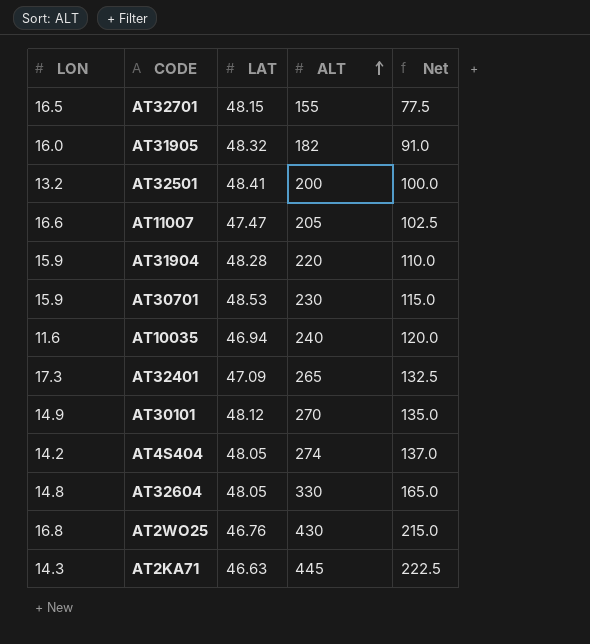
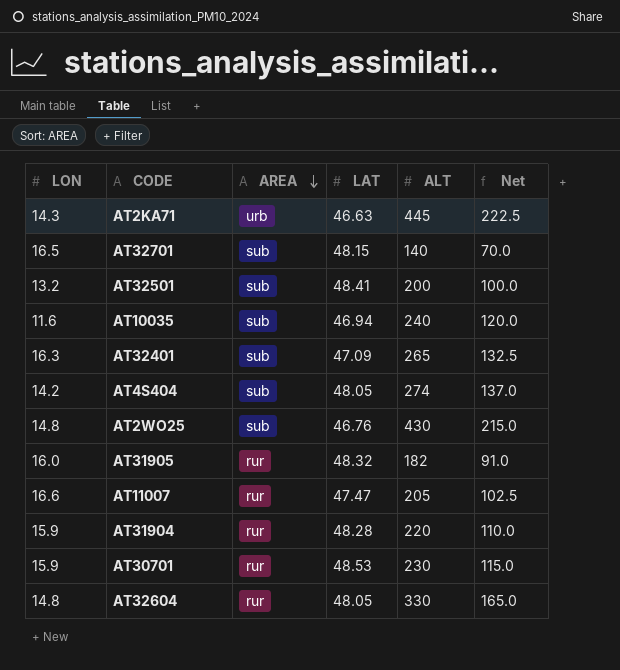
row order: ALT ascending -> AREA descending
column AREA | position: none -> 3
row AT30101: 14.9 | 48.12 | 270 | 135.0 -> none
AT32701 | ALT: 155 -> 140
AT32701 | Net: 77.5 -> 70.0
AT32401 | LON: 17.3 -> 16.3
AT2WO25 | LON: 16.8 -> 14.8

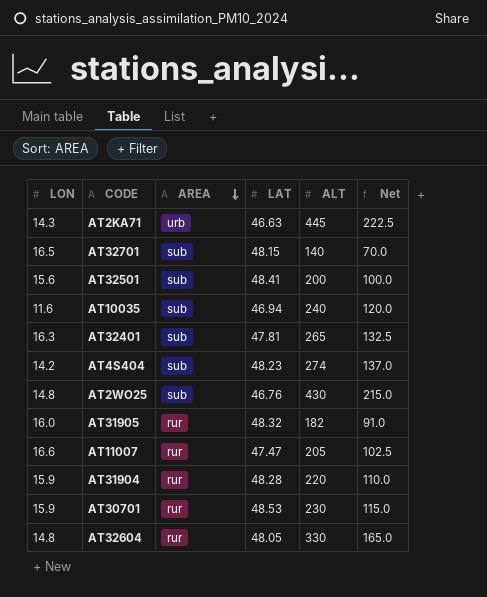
AT32501 | LON: 13.2 -> 15.6
AT32401 | LAT: 47.09 -> 47.81
AT4S404 | LAT: 48.05 -> 48.23

